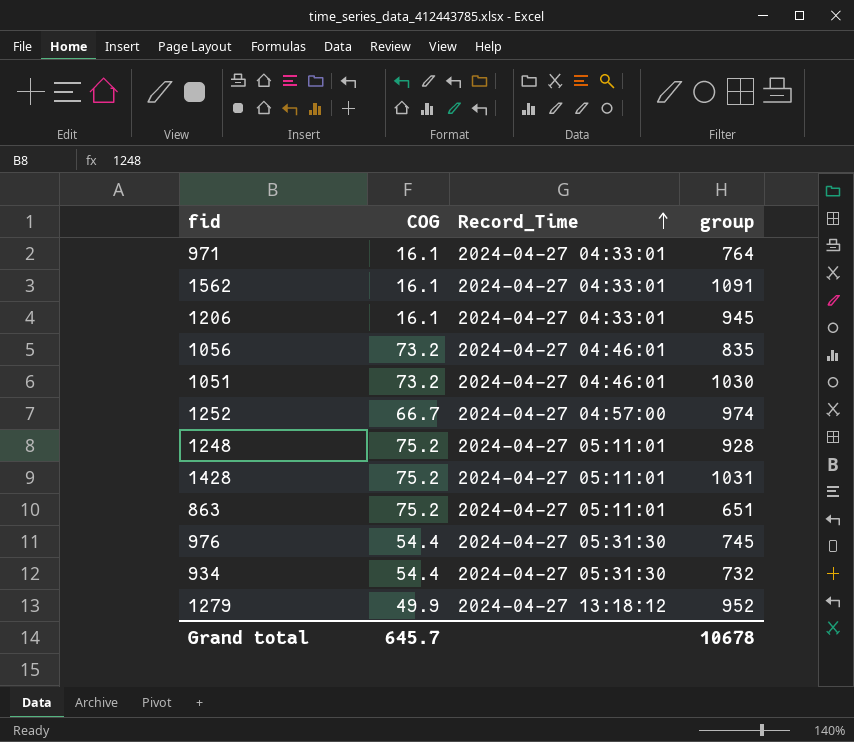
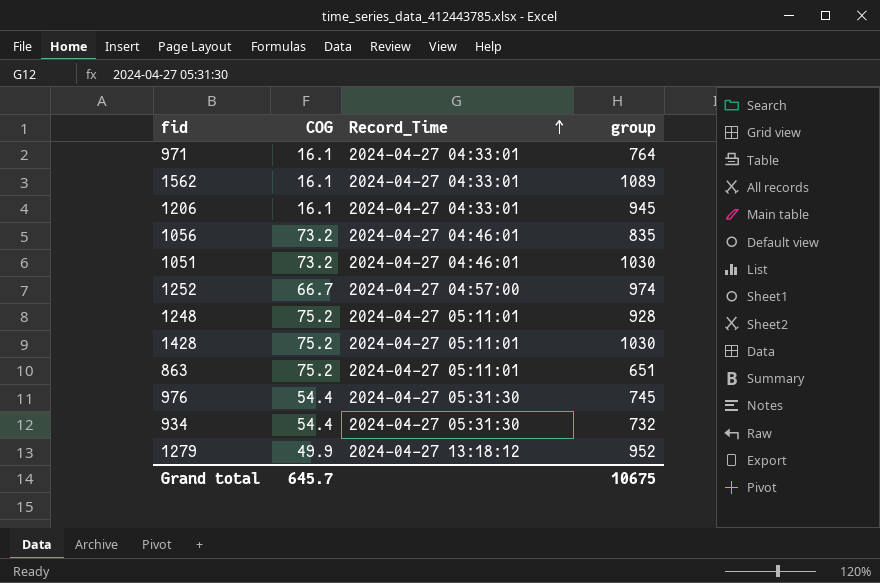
1562 | group: 1091 -> 1089
1428 | group: 1031 -> 1030
Grand total | group: 10678 -> 10675

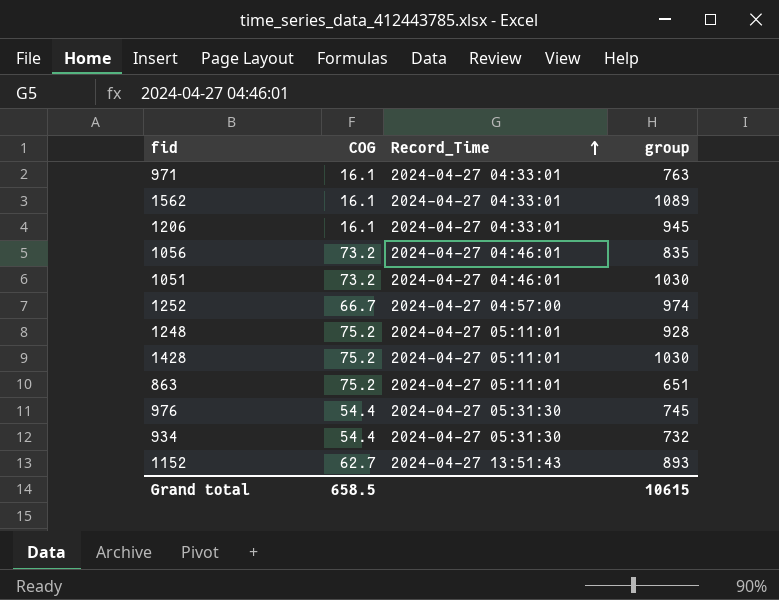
row 1279: 49.9 | 2024-04-27 13:18:12 | 952 -> none
971 | group: 764 -> 763
row 1152: none -> 62.7 | 2024-04-27 13:51:43 | 893
Grand total | COG: 645.7 -> 658.5
Grand total | group: 10675 -> 10615

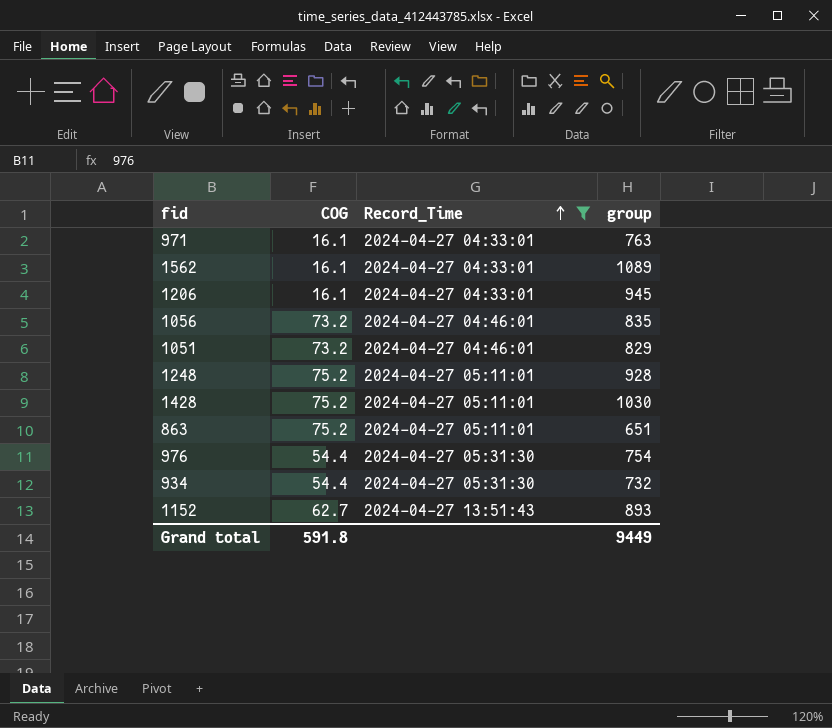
filter: none -> Record_Time != 2024-04-27 04:57:00
1051 | group: 1030 -> 829
976 | group: 745 -> 754
Grand total | COG: 658.5 -> 591.8
Grand total | group: 10615 -> 9449

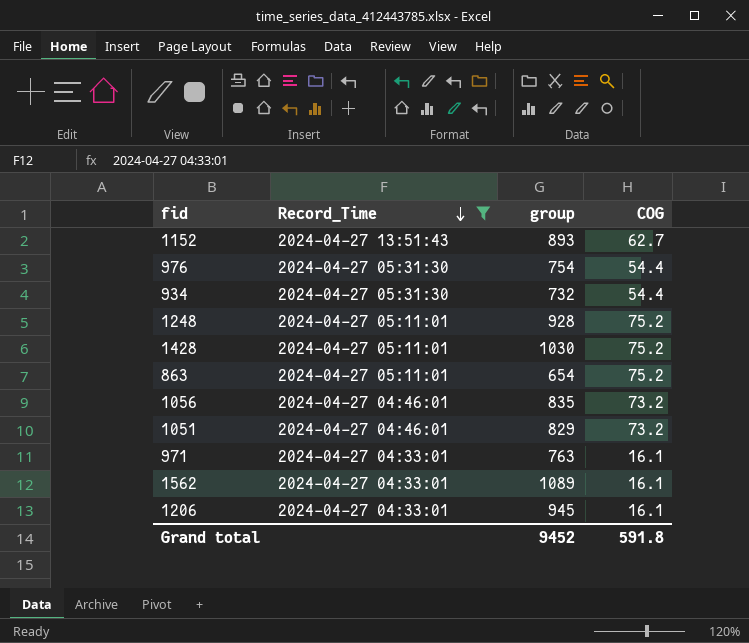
row order: Record_Time ascending -> Record_Time descending
column COG | position: 2 -> 4
863 | group: 651 -> 654
Grand total | group: 9449 -> 9452

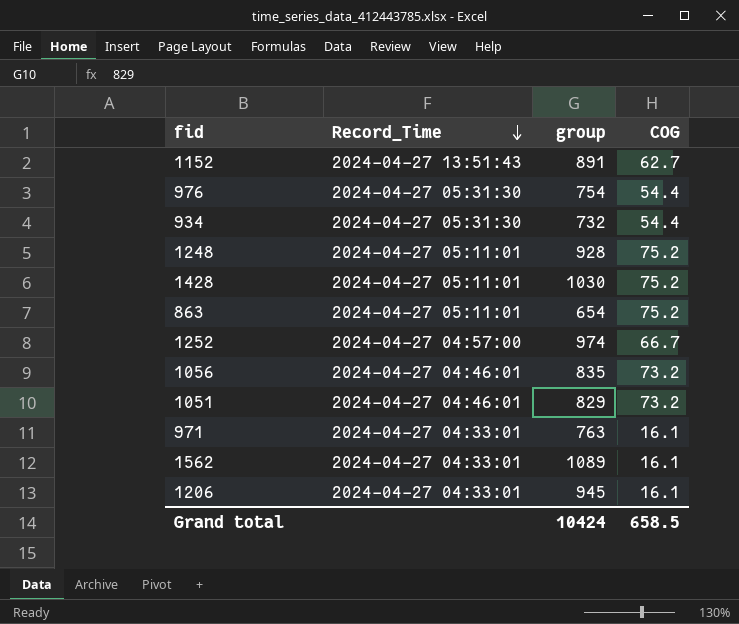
filter: Record_Time != 2024-04-27 04:57:00 -> none
1152 | group: 893 -> 891
Grand total | group: 9452 -> 10424
Grand total | COG: 591.8 -> 658.5

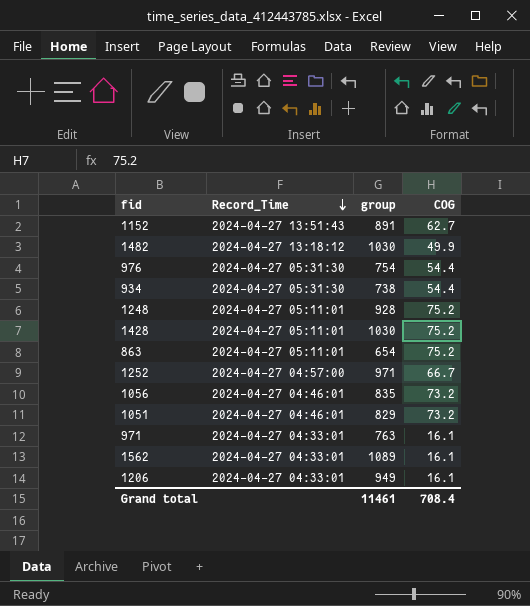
row 1482: none -> 2024-04-27 13:18:12 | 1030 | 49.9
934 | group: 732 -> 738
1252 | group: 974 -> 971
1206 | group: 945 -> 949
Grand total | group: 10424 -> 11461
Grand total | COG: 658.5 -> 708.4

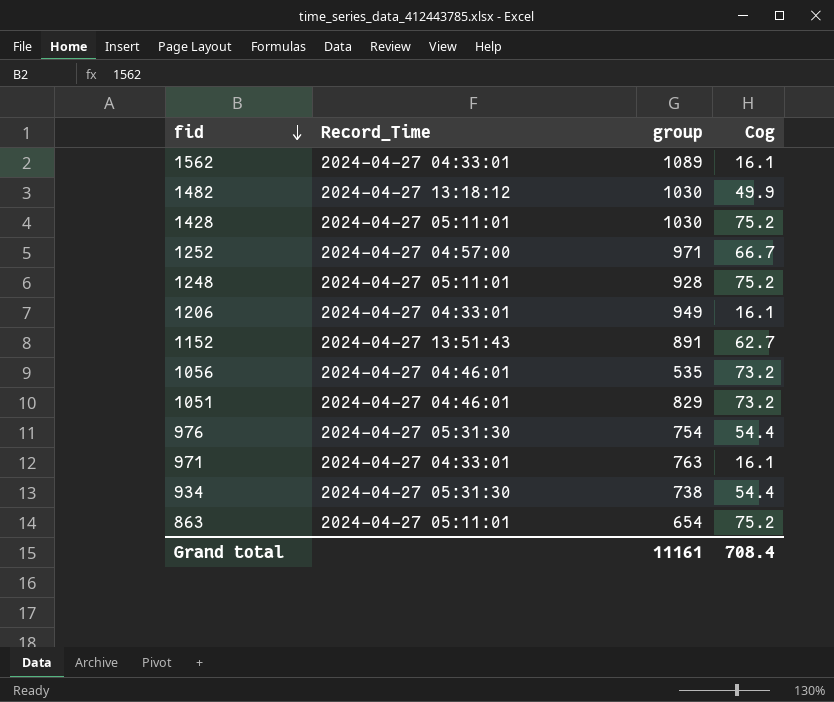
row order: Record_Time descending -> fid descending
column name: COG -> Cog
1056 | group: 835 -> 535
Grand total | group: 11461 -> 11161

